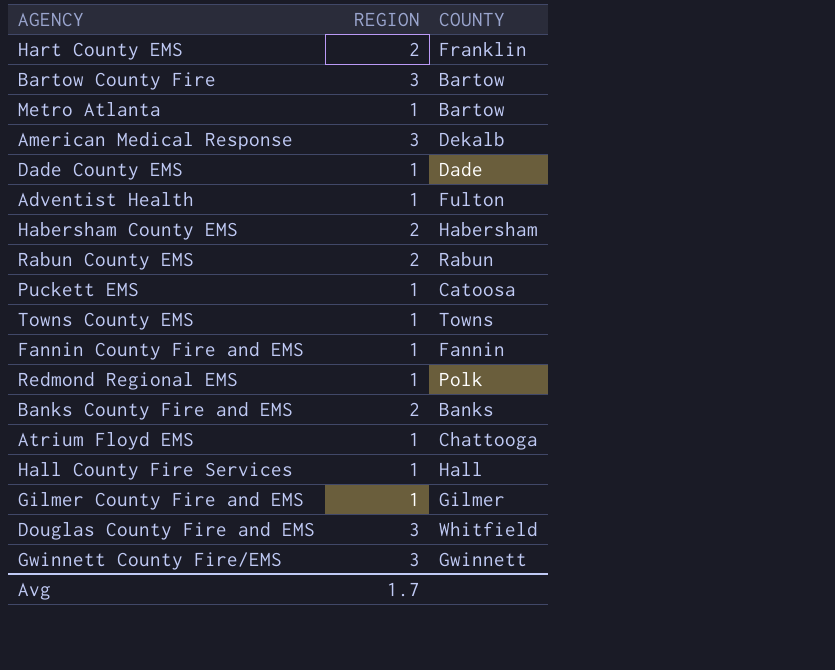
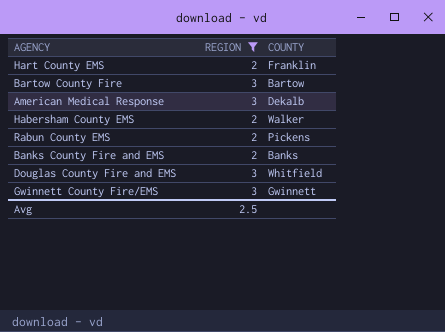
filter: none -> REGION != 1
Habersham County EMS | COUNTY: Habersham -> Walker
Rabun County EMS | COUNTY: Rabun -> Pickens
Avg | REGION: 1.7 -> 2.5

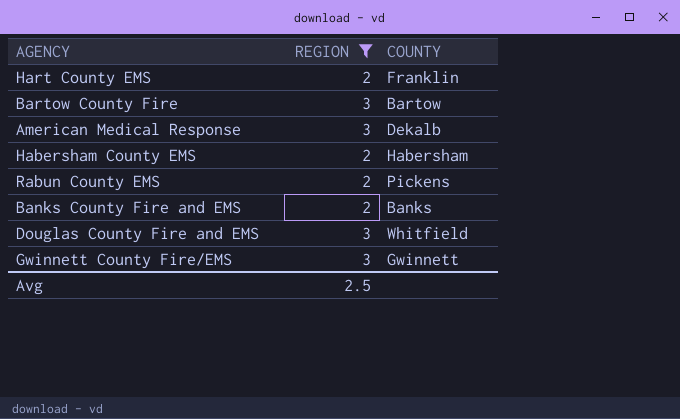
Habersham County EMS | COUNTY: Walker -> Habersham

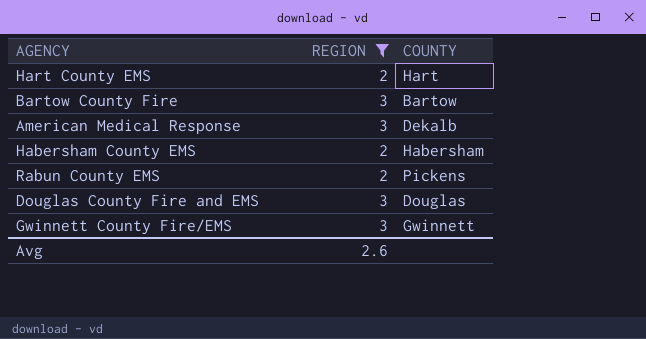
row Banks County Fire and EMS: 2 | Banks -> none
Hart County EMS | COUNTY: Franklin -> Hart
Douglas County Fire and EMS | COUNTY: Whitfield -> Douglas
Avg | REGION: 2.5 -> 2.6

